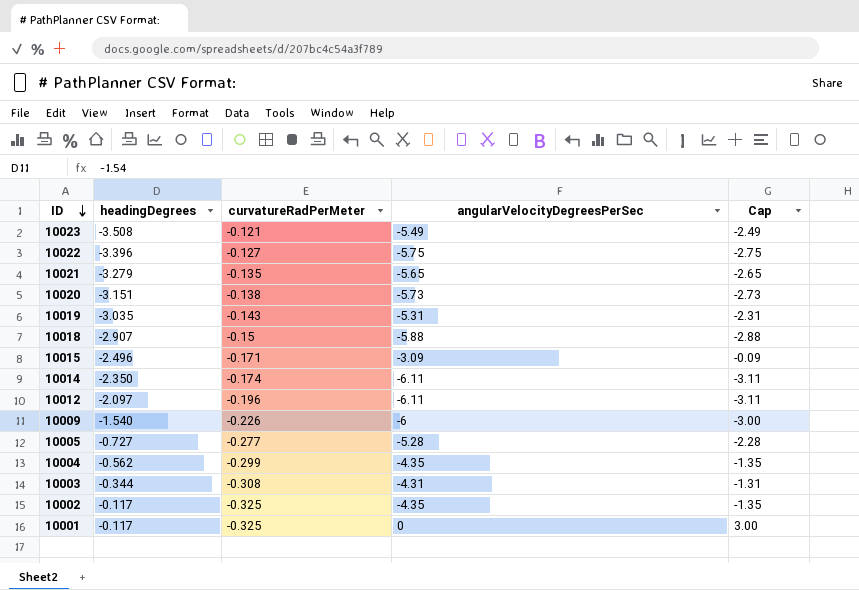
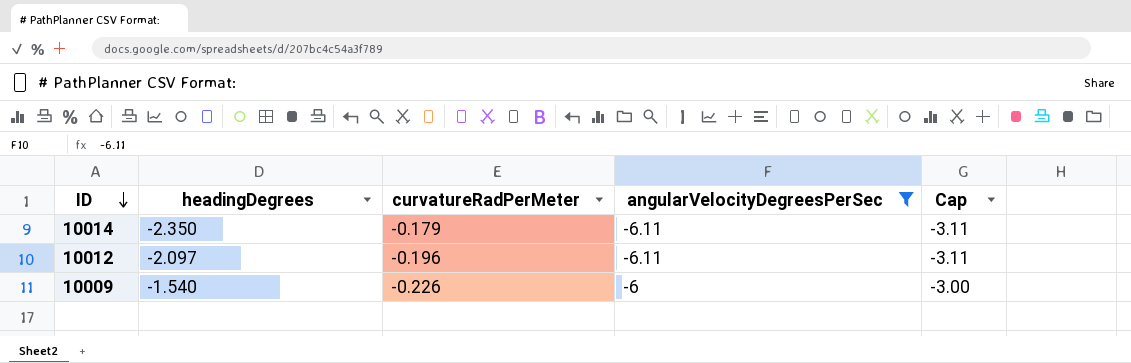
filter: none -> angularVelocityDegreesPerSec <= -6
10014 | curvatureRadPerMeter: -0.174 -> -0.179

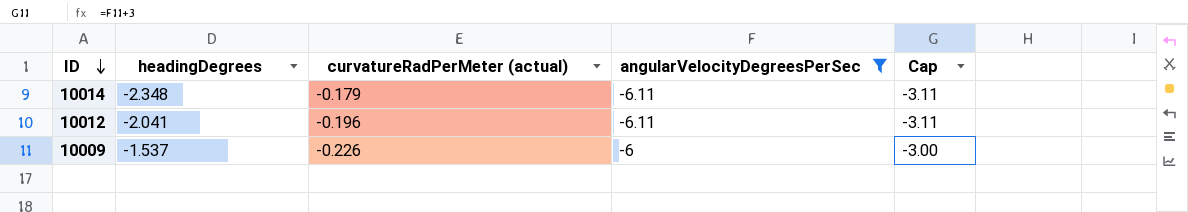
column name: curvatureRadPerMeter -> curvatureRadPerMeter (actual)
10014 | headingDegrees: -2.350 -> -2.348
10012 | headingDegrees: -2.097 -> -2.041
10009 | headingDegrees: -1.540 -> -1.537

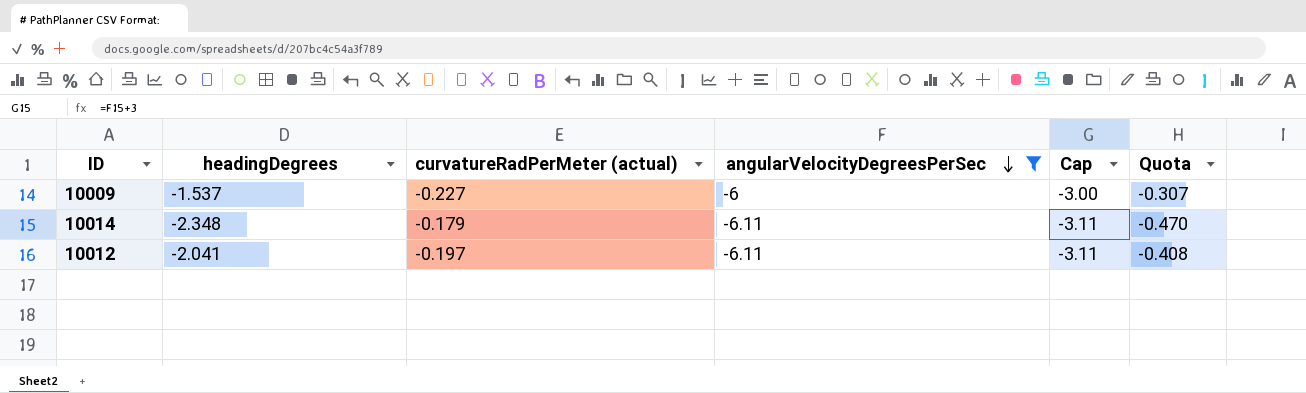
row order: ID descending -> angularVelocityDegreesPerSec descending
column Quota | formula: none -> [headingDegrees] * 0.2
10009 | curvatureRadPerMeter (actual): -0.226 -> -0.227
10012 | curvatureRadPerMeter (actual): -0.196 -> -0.197

